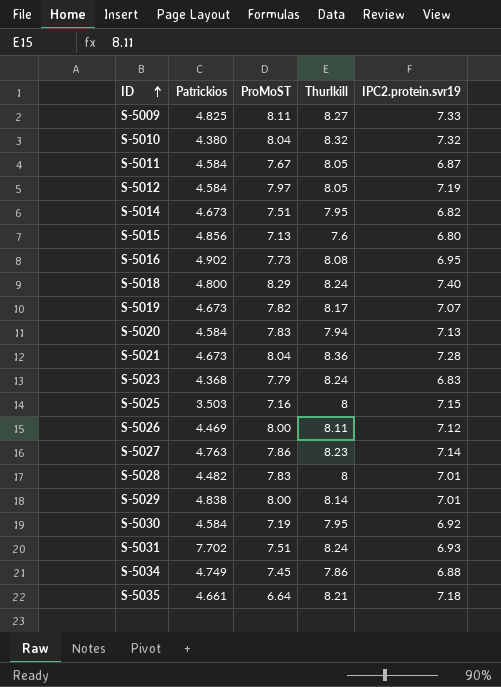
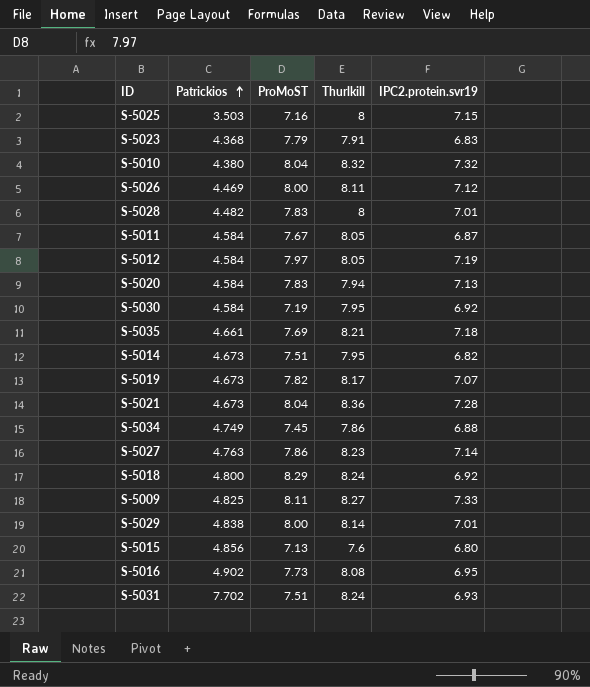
row order: ID ascending -> Patrickios ascending
S-5023 | Thurlkill: 8.24 -> 7.91
S-5035 | ProMoST: 6.64 -> 7.69
S-5018 | IPC2.protein.svr19: 7.40 -> 6.92

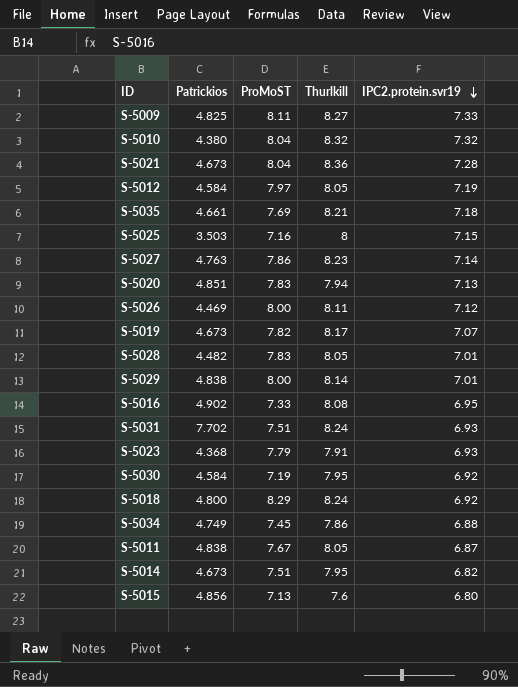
row order: Patrickios ascending -> IPC2.protein.svr19 descending
S-5020 | Patrickios: 4.584 -> 4.851
S-5028 | Thurlkill: 8 -> 8.05
S-5016 | ProMoST: 7.73 -> 7.33
S-5023 | IPC2.protein.svr19: 6.83 -> 6.93
S-5011 | Patrickios: 4.584 -> 4.838

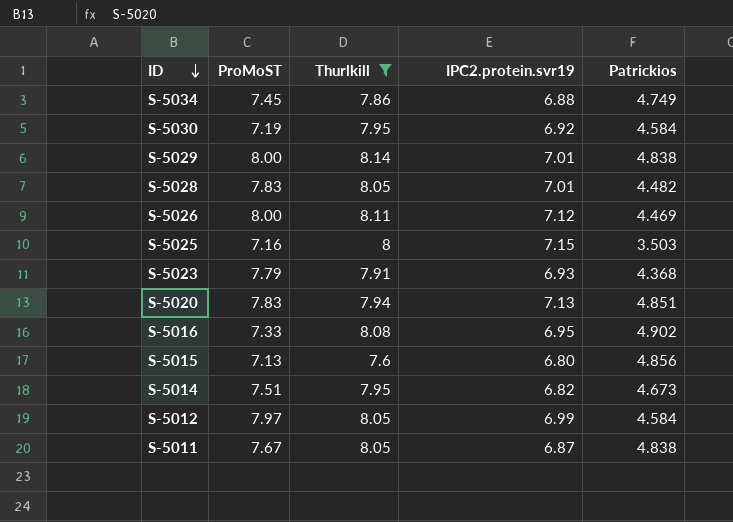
filter: none -> Thurlkill <= 8.14
row order: IPC2.protein.svr19 descending -> ID descending
column Patrickios | position: 2 -> 5
S-5012 | IPC2.protein.svr19: 7.19 -> 6.99

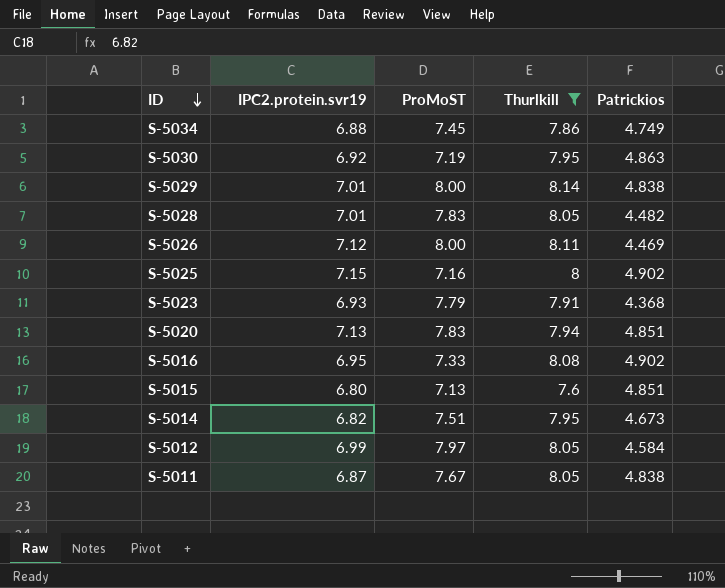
column IPC2.protein.svr19 | position: 4 -> 2
S-5030 | Patrickios: 4.584 -> 4.863
S-5025 | Patrickios: 3.503 -> 4.902
S-5015 | Patrickios: 4.856 -> 4.851

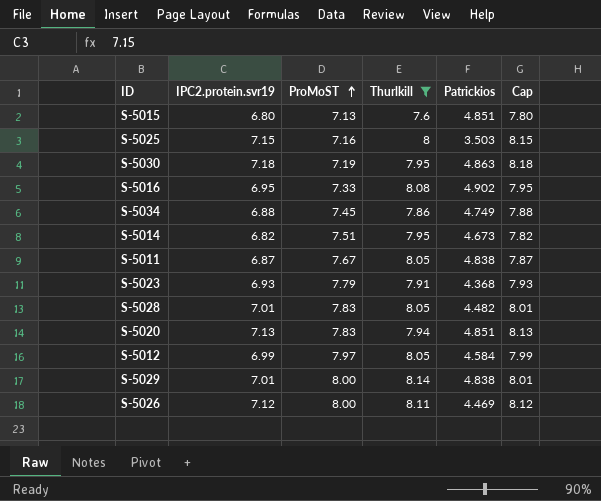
row order: ID descending -> ProMoST ascending
column Cap | formula: none -> [IPC2.protein.svr19] + 1
S-5025 | Patrickios: 4.902 -> 3.503
S-5030 | IPC2.protein.svr19: 6.92 -> 7.18

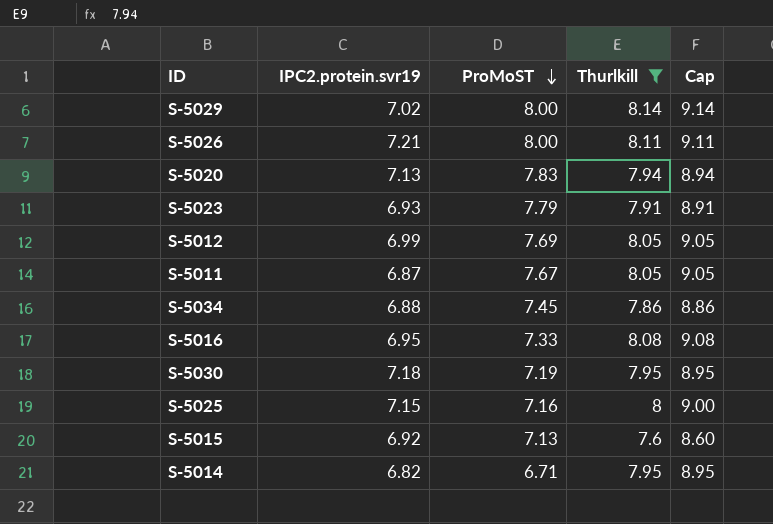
row order: ProMoST ascending -> ProMoST descending
column Patrickios | position: 5 -> none
column Cap | formula: [IPC2.protein.svr19] + 1 -> [Thurlkill] + 1
row S-5028: 7.01 | 7.83 | 8.05 | 4.482 | 8.01 -> none
S-5029 | IPC2.protein.svr19: 7.01 -> 7.02
S-5026 | IPC2.protein.svr19: 7.12 -> 7.21
S-5012 | ProMoST: 7.97 -> 7.69
S-5015 | IPC2.protein.svr19: 6.80 -> 6.92
S-5014 | ProMoST: 7.51 -> 6.71

